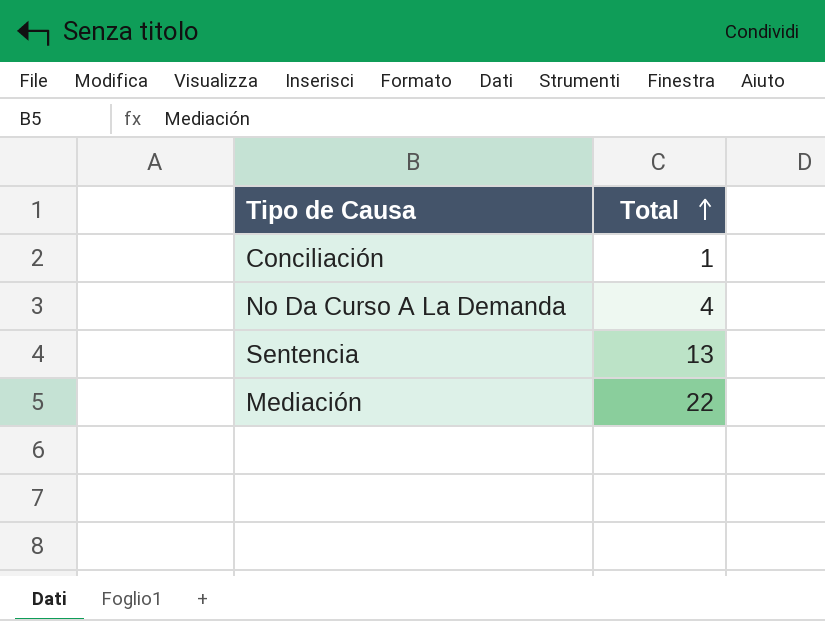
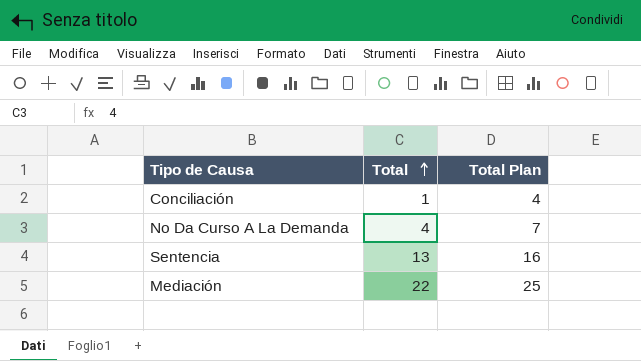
column Total Plan | formula: none -> [Total] + 3

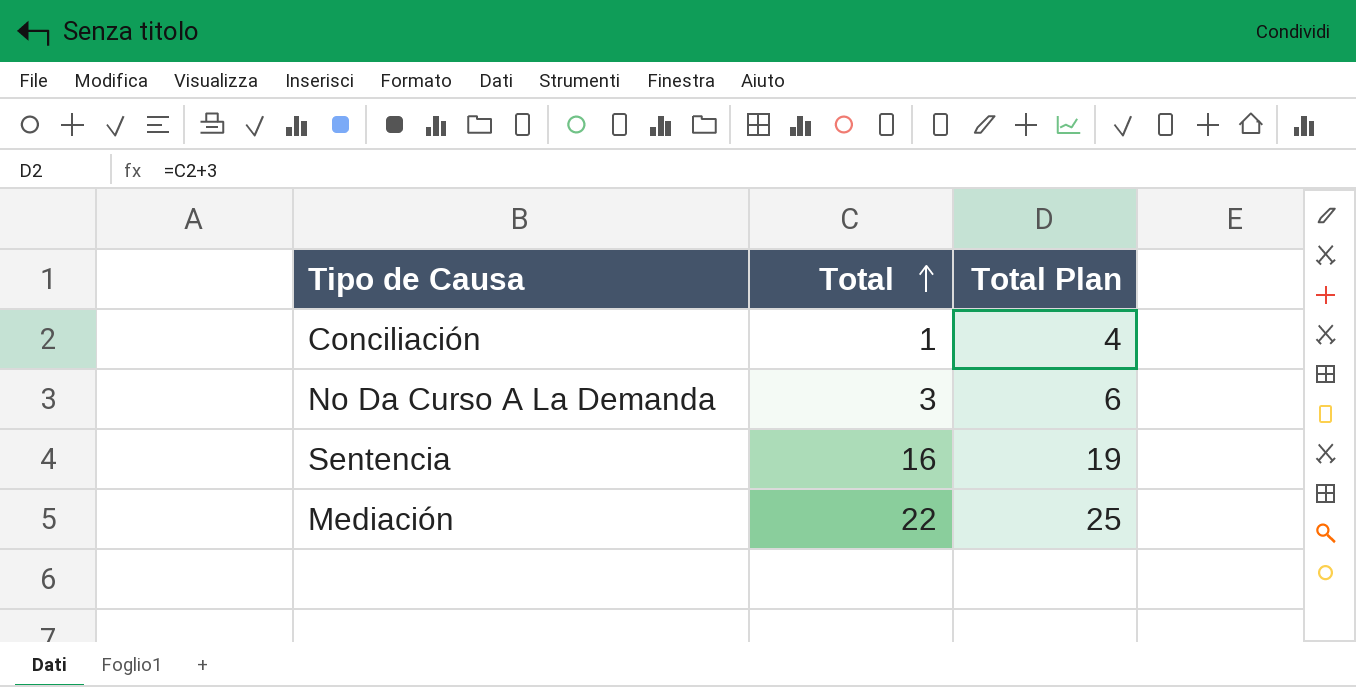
No Da Curso A La Demanda | Total: 4 -> 3
No Da Curso A La Demanda | Total Plan: 7 -> 6
Sentencia | Total: 13 -> 16
Sentencia | Total Plan: 16 -> 19

